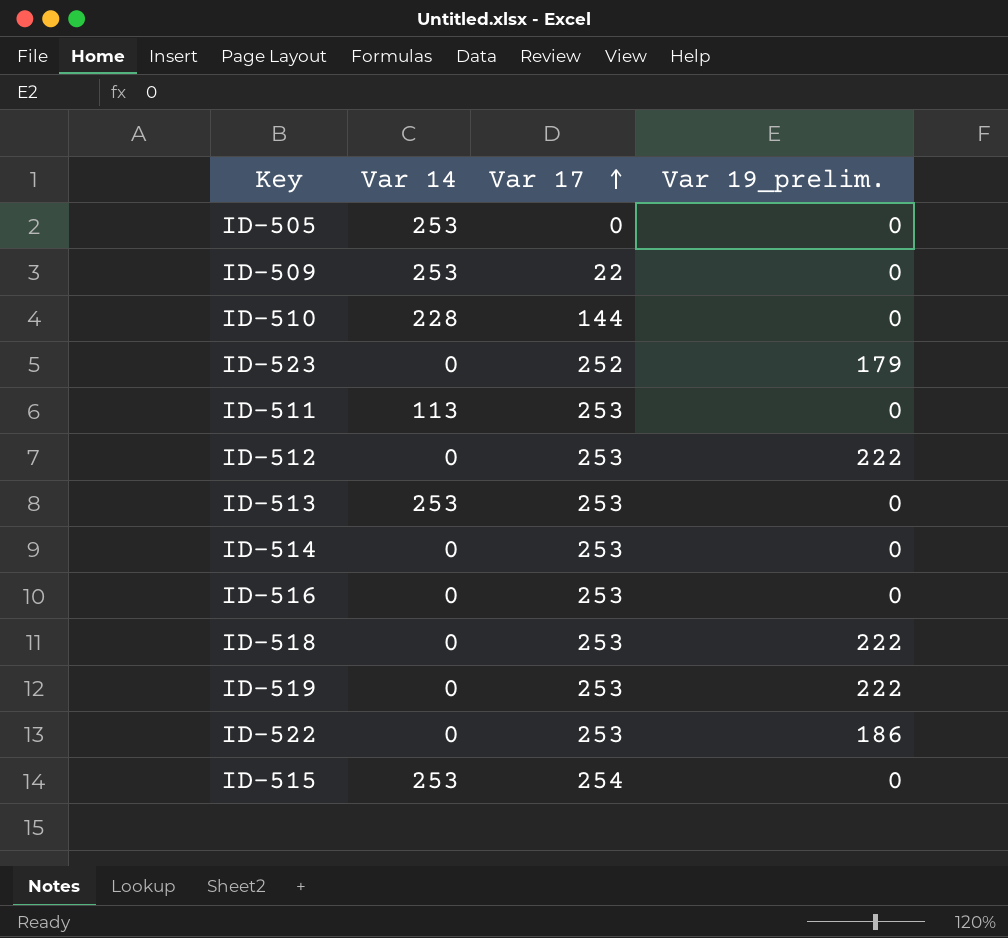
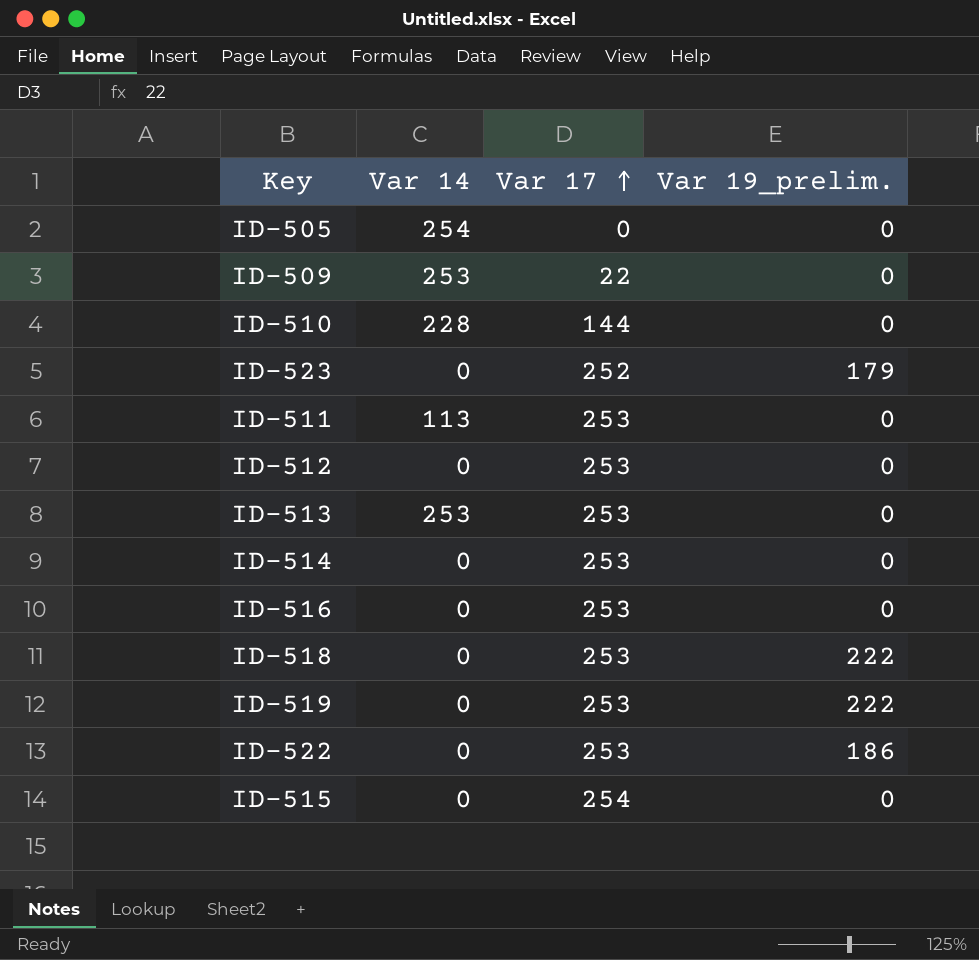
ID-505 | Var 14: 253 -> 254
ID-512 | Var 19_prelim.: 222 -> 0
ID-515 | Var 14: 253 -> 0

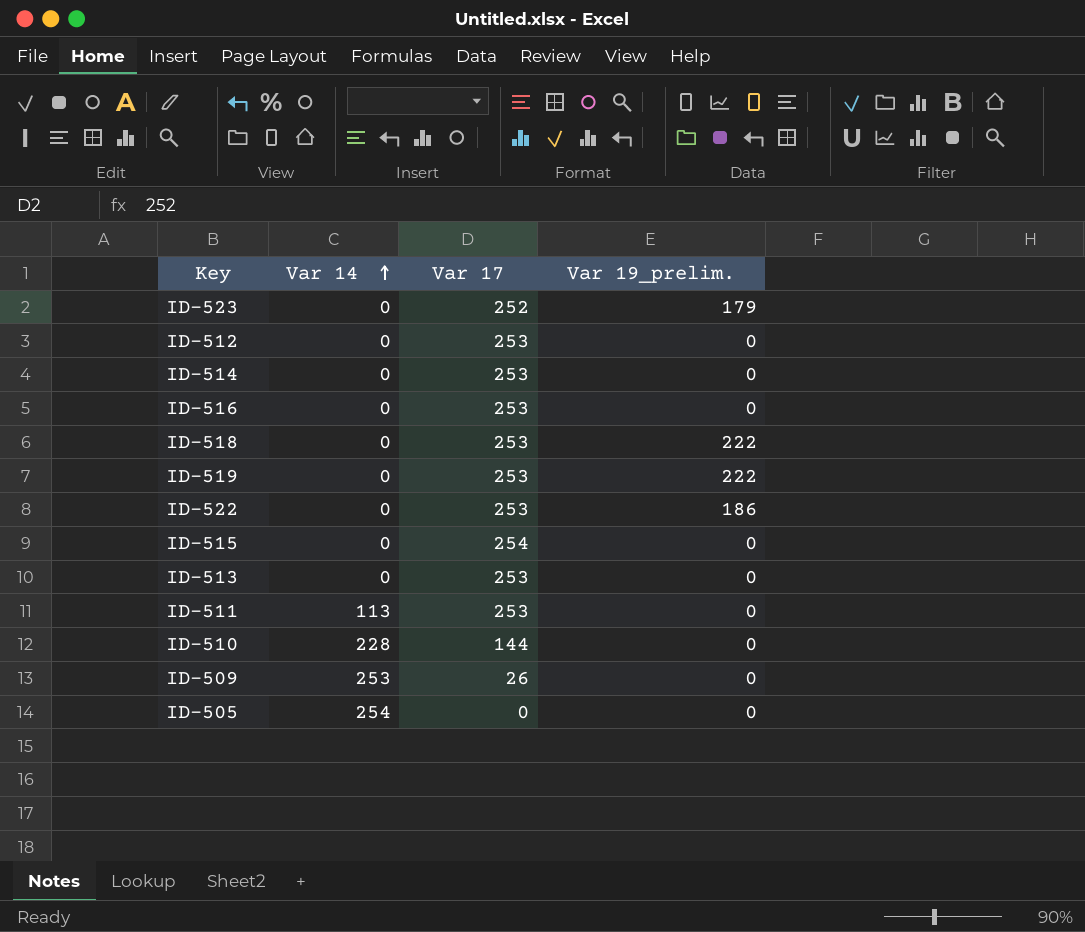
row order: Var 17 ascending -> Var 14 ascending
ID-513 | Var 14: 253 -> 0
ID-509 | Var 17: 22 -> 26

